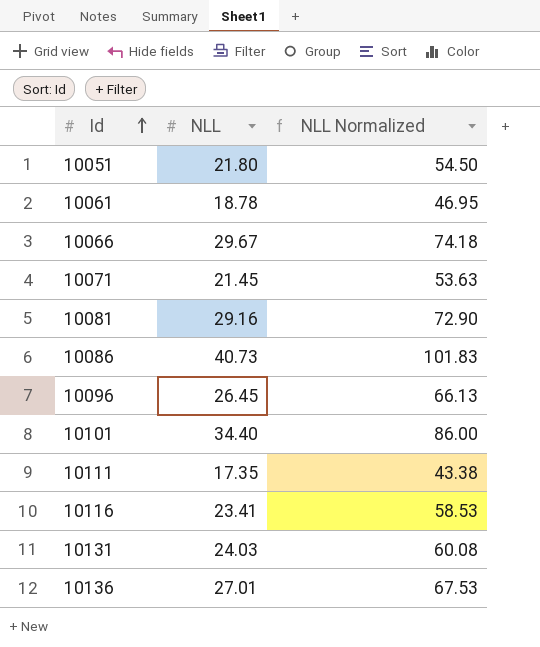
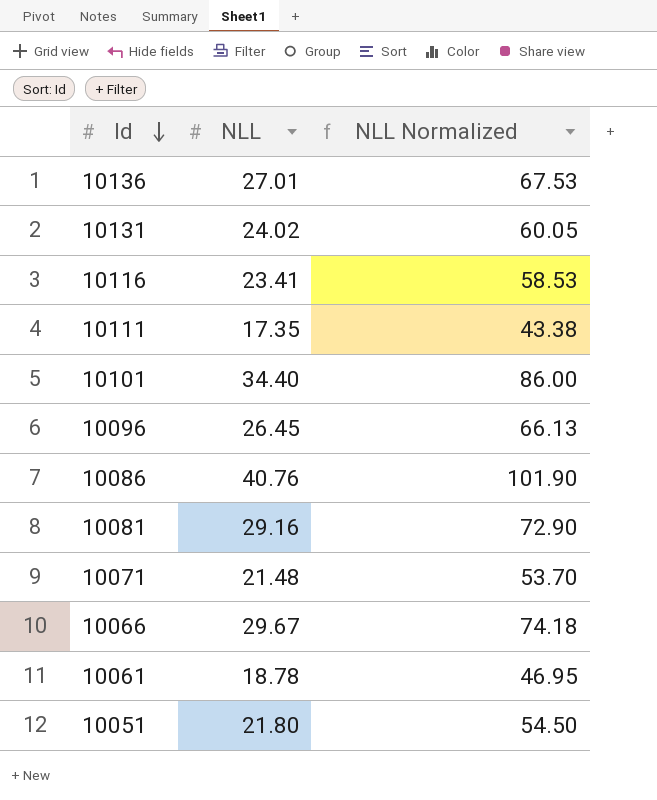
row order: Id ascending -> Id descending
10131 | NLL: 24.03 -> 24.02
10131 | NLL Normalized: 60.08 -> 60.05
10086 | NLL: 40.73 -> 40.76
10086 | NLL Normalized: 101.83 -> 101.90
10071 | NLL: 21.45 -> 21.48
10071 | NLL Normalized: 53.63 -> 53.70

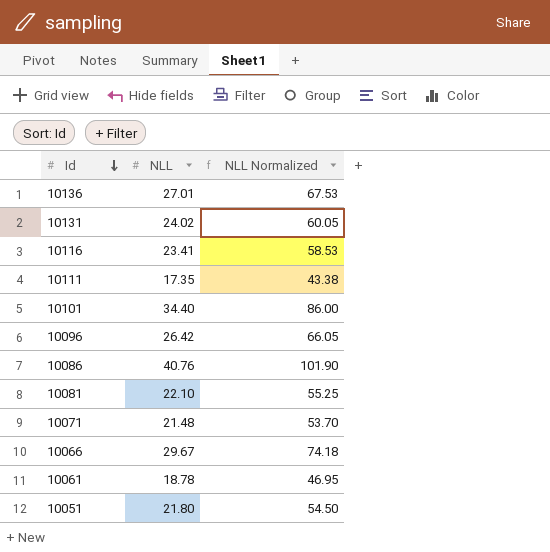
10096 | NLL: 26.45 -> 26.42
10096 | NLL Normalized: 66.13 -> 66.05
10081 | NLL: 29.16 -> 22.10
10081 | NLL Normalized: 72.90 -> 55.25

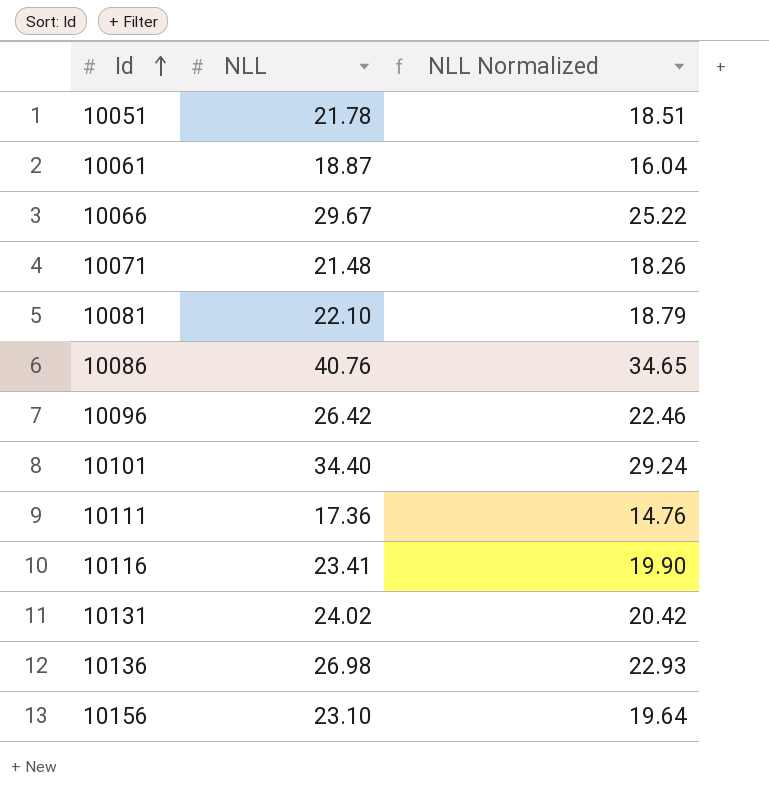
row order: Id descending -> Id ascending
column NLL Normalized | formula: [NLL] * 2.5 -> [NLL] * 0.85
10051 | NLL: 21.80 -> 21.78
10061 | NLL: 18.78 -> 18.87
10111 | NLL: 17.35 -> 17.36
10136 | NLL: 27.01 -> 26.98
row 10156: none -> 23.10 | 19.64

